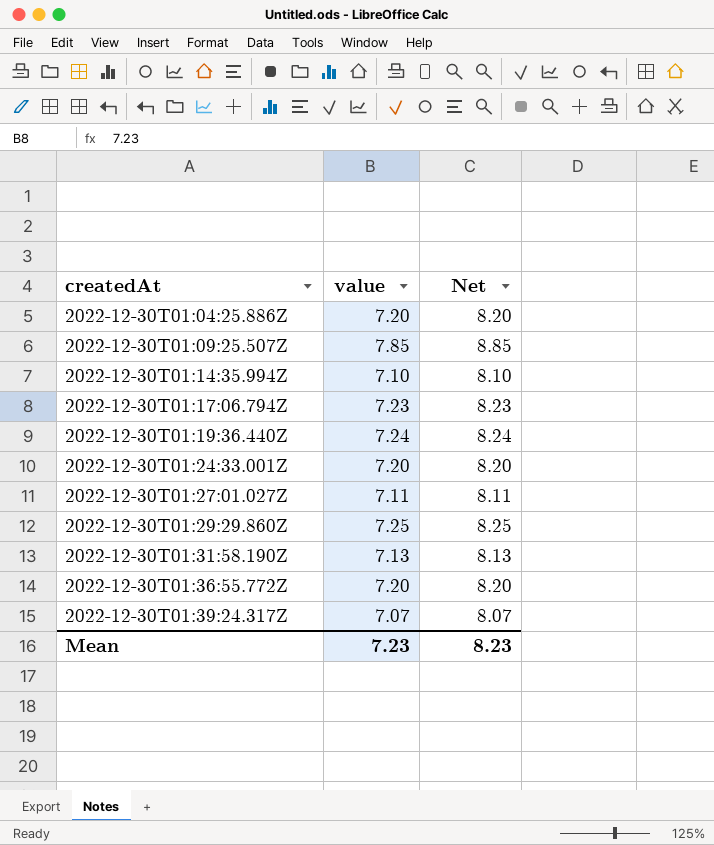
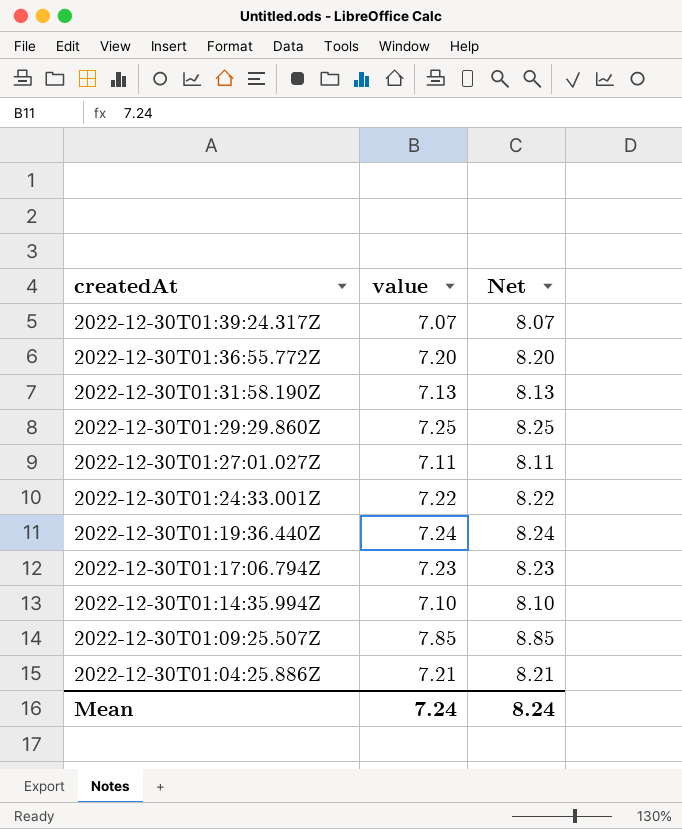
row order: createdAt ascending -> createdAt descending
2022-12-30T01:24:33.001Z | value: 7.20 -> 7.22
2022-12-30T01:24:33.001Z | Net: 8.20 -> 8.22
2022-12-30T01:04:25.886Z | value: 7.20 -> 7.21
2022-12-30T01:04:25.886Z | Net: 8.20 -> 8.21
Mean | value: 7.23 -> 7.24
Mean | Net: 8.23 -> 8.24

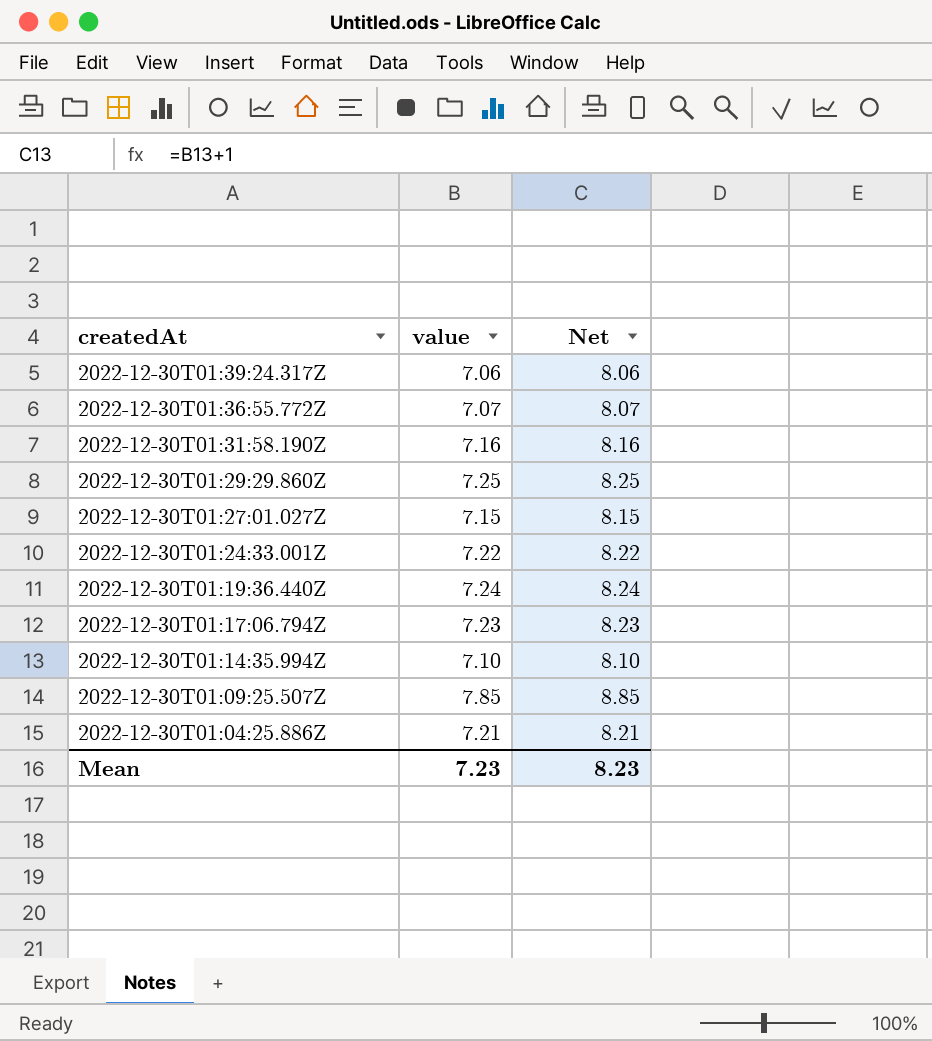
2022-12-30T01:39:24.317Z | value: 7.07 -> 7.06
2022-12-30T01:39:24.317Z | Net: 8.07 -> 8.06
2022-12-30T01:36:55.772Z | value: 7.20 -> 7.07
2022-12-30T01:36:55.772Z | Net: 8.20 -> 8.07
2022-12-30T01:31:58.190Z | value: 7.13 -> 7.16
2022-12-30T01:31:58.190Z | Net: 8.13 -> 8.16
2022-12-30T01:27:01.027Z | value: 7.11 -> 7.15
2022-12-30T01:27:01.027Z | Net: 8.11 -> 8.15
Mean | value: 7.24 -> 7.23
Mean | Net: 8.24 -> 8.23

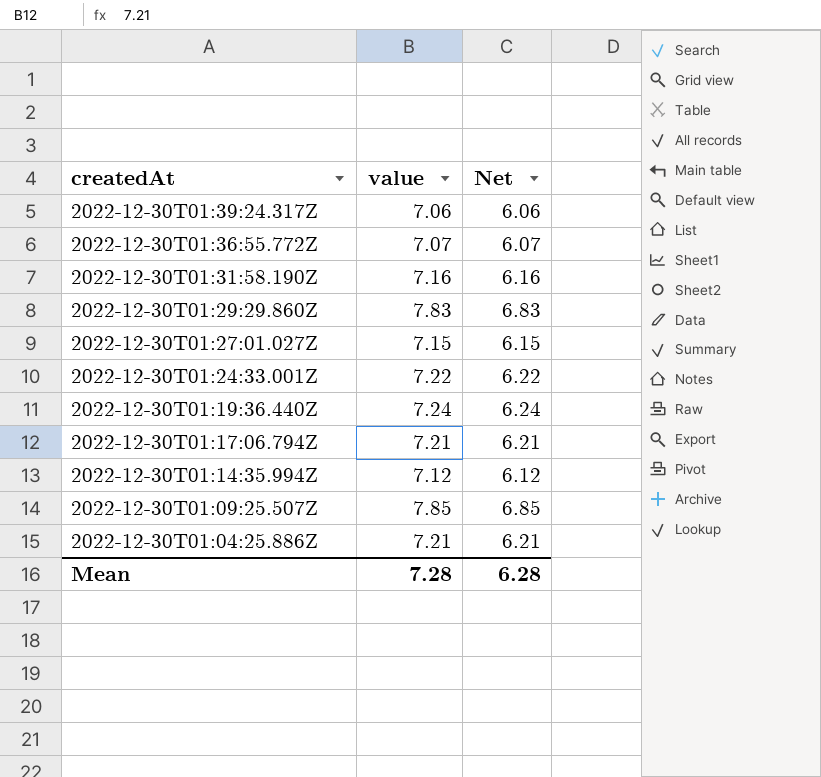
column Net | formula: [value] + 1 -> [value] - 1
2022-12-30T01:29:29.860Z | value: 7.25 -> 7.83
2022-12-30T01:17:06.794Z | value: 7.23 -> 7.21
2022-12-30T01:14:35.994Z | value: 7.10 -> 7.12
Mean | value: 7.23 -> 7.28
Mean | Net: 8.23 -> 6.28

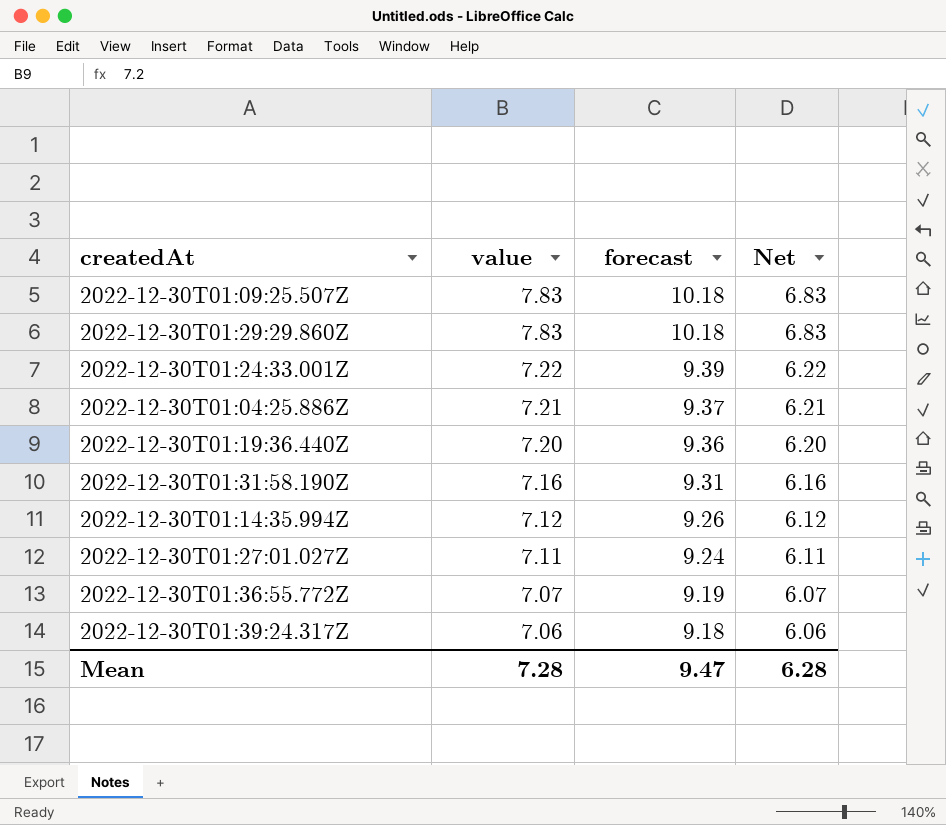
row order: createdAt descending -> value descending
column forecast | formula: none -> [value] * 1.3
row 2022-12-30T01:17:06.794Z: 7.21 | 6.21 -> none
2022-12-30T01:09:25.507Z | value: 7.85 -> 7.83
2022-12-30T01:09:25.507Z | Net: 6.85 -> 6.83
2022-12-30T01:19:36.440Z | value: 7.24 -> 7.20
2022-12-30T01:19:36.440Z | Net: 6.24 -> 6.20
2022-12-30T01:27:01.027Z | value: 7.15 -> 7.11
2022-12-30T01:27:01.027Z | Net: 6.15 -> 6.11

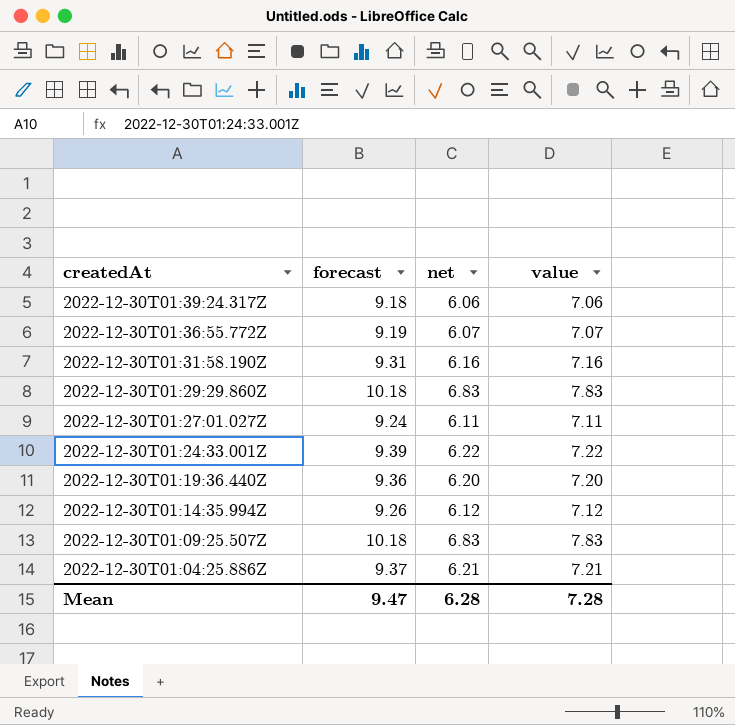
row order: value descending -> createdAt descending
column name: Net -> net
column value | position: 2 -> 4

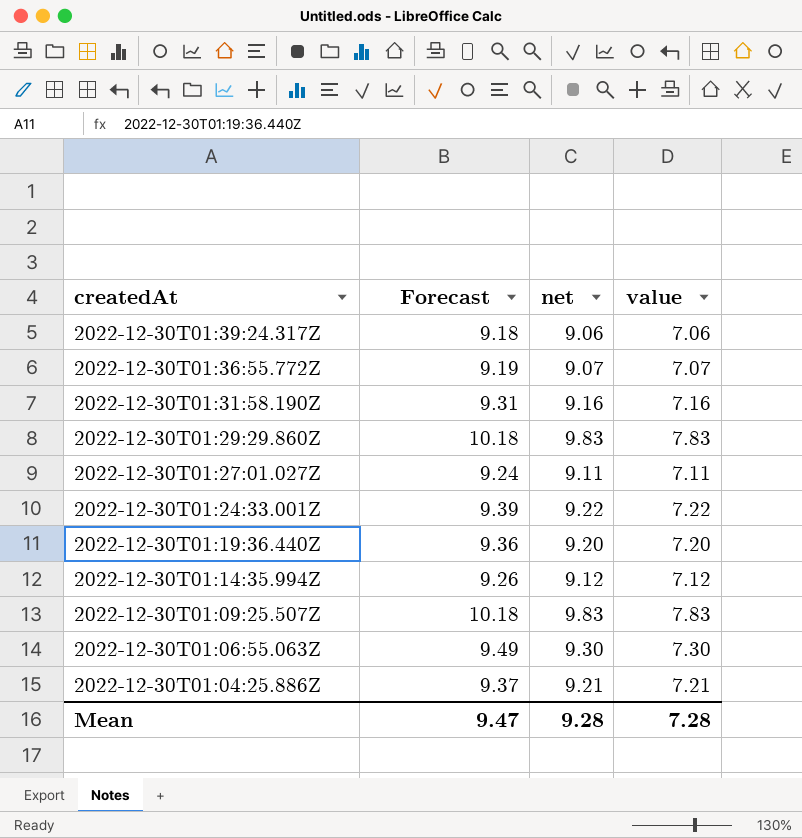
column name: forecast -> Forecast
column net | formula: [value] - 1 -> [value] + 2
row 2022-12-30T01:06:55.063Z: none -> 9.49 | 9.30 | 7.30
Mean | net: 6.28 -> 9.28

